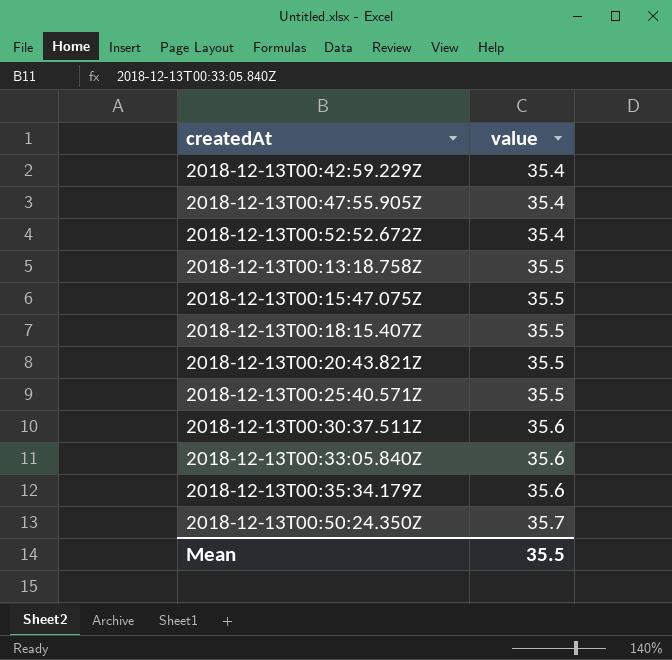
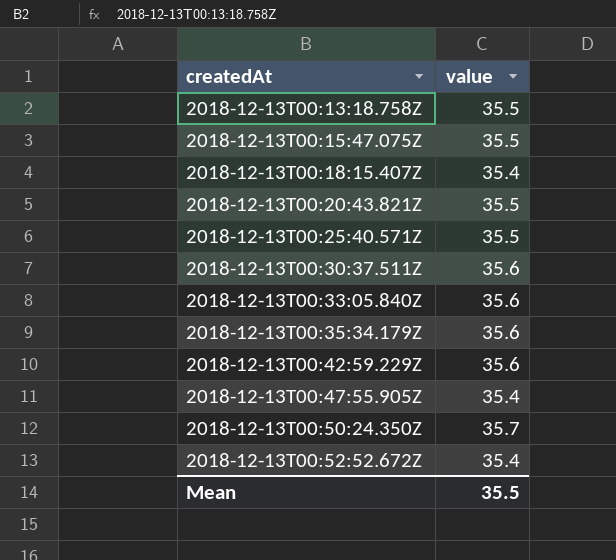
row order: value ascending -> createdAt ascending
2018-12-13T00:18:15.407Z | value: 35.5 -> 35.4
2018-12-13T00:42:59.229Z | value: 35.4 -> 35.6

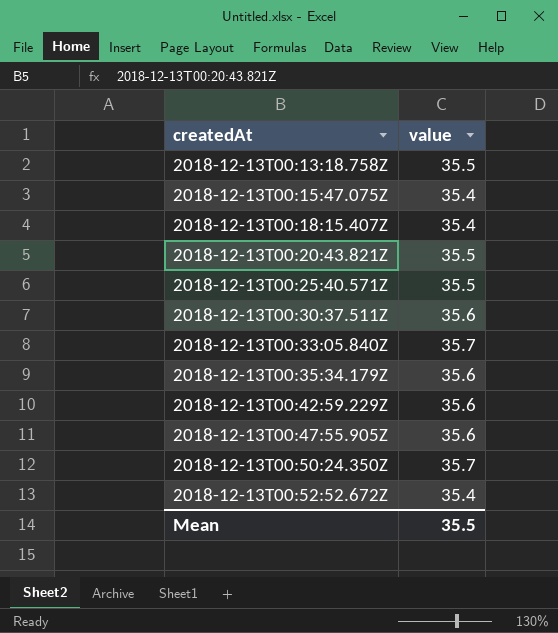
2018-12-13T00:15:47.075Z | value: 35.5 -> 35.4
2018-12-13T00:33:05.840Z | value: 35.6 -> 35.7
2018-12-13T00:47:55.905Z | value: 35.4 -> 35.6

